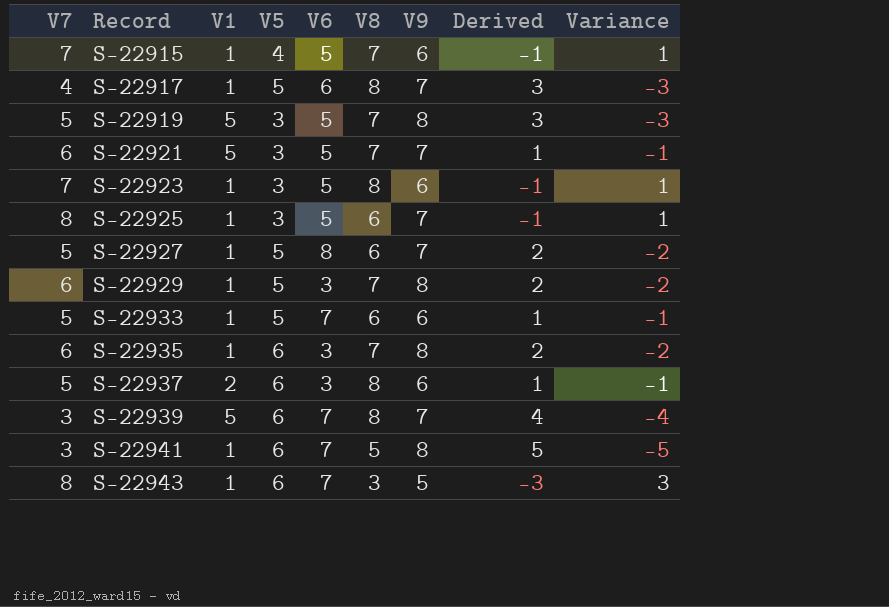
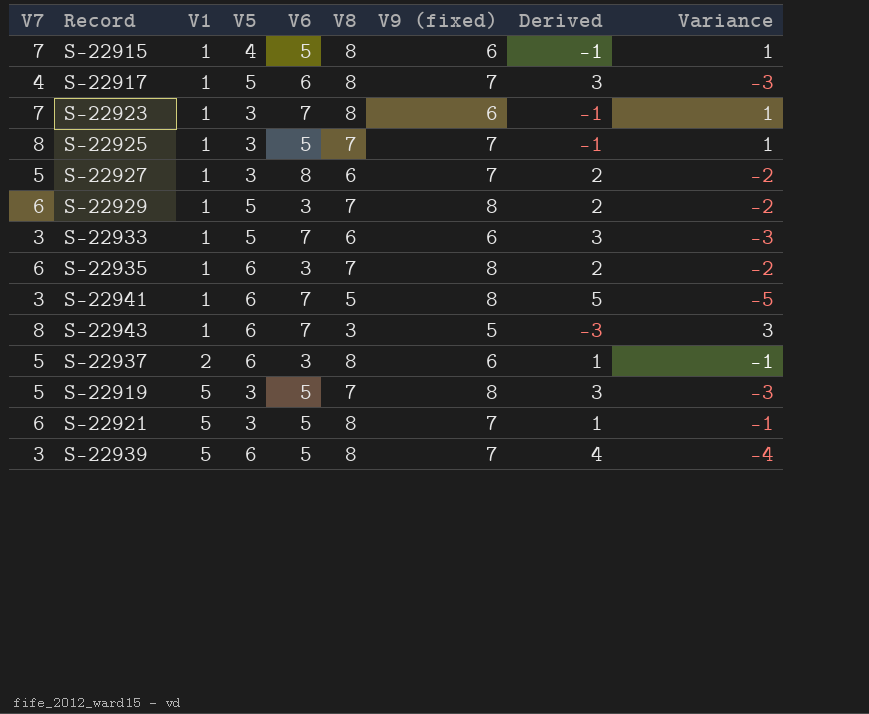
row order: Record ascending -> V1 ascending
column name: V9 -> V9 (fixed)
S-22915 | V8: 7 -> 8
S-22923 | V6: 5 -> 7
S-22925 | V8: 6 -> 7
S-22927 | V5: 5 -> 3
S-22933 | V7: 5 -> 3
S-22933 | Derived: 1 -> 3
S-22933 | Variance: -1 -> -3
S-22921 | V8: 7 -> 8
S-22939 | V6: 7 -> 5

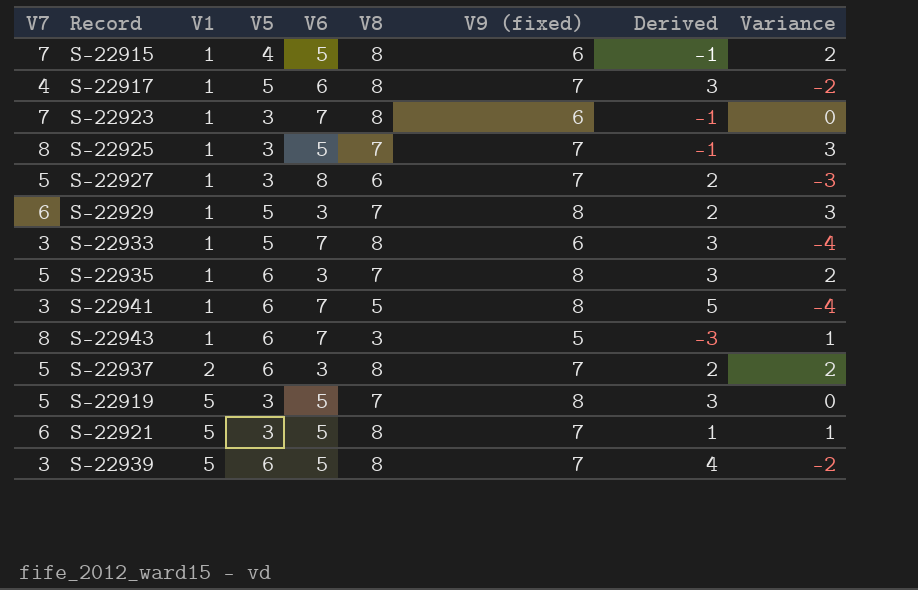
column Variance | formula: [V7] - [V9 (fixed)] -> [V7] - [V6]
S-22933 | V8: 6 -> 8
S-22935 | V7: 6 -> 5
S-22935 | Derived: 2 -> 3
S-22937 | V9 (fixed): 6 -> 7
S-22937 | Derived: 1 -> 2

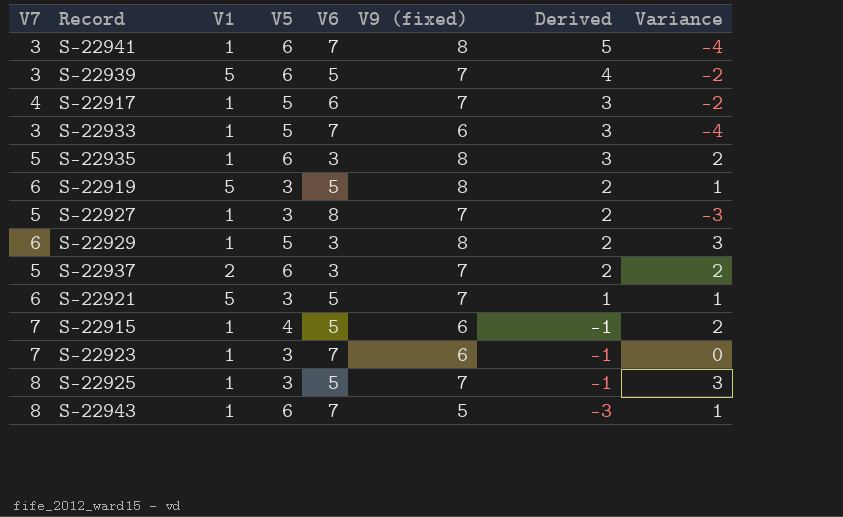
row order: V1 ascending -> Derived descending
column V8 | position: 6 -> none
S-22919 | V7: 5 -> 6
S-22919 | Derived: 3 -> 2
S-22919 | Variance: 0 -> 1

